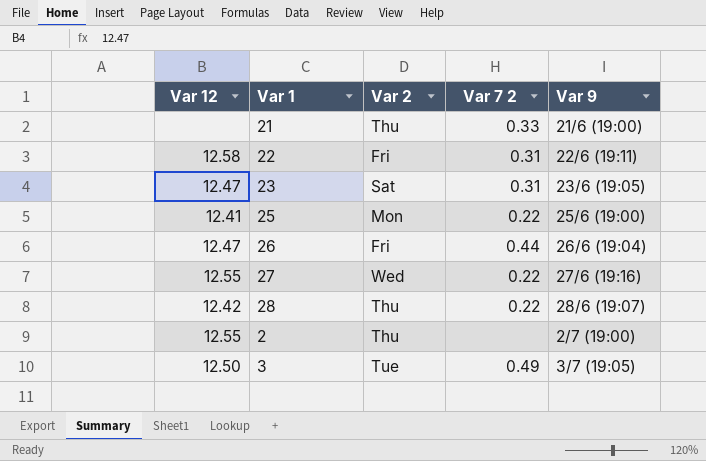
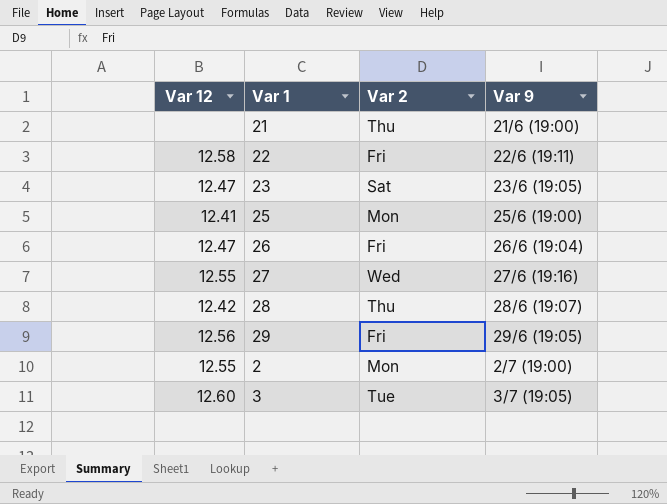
column Var 7 2 | position: 4 -> none
row 29: none -> 12.56 | Fri | 29/6 (19:05)
2 | Var 2: Thu -> Mon
3 | Var 12: 12.50 -> 12.60

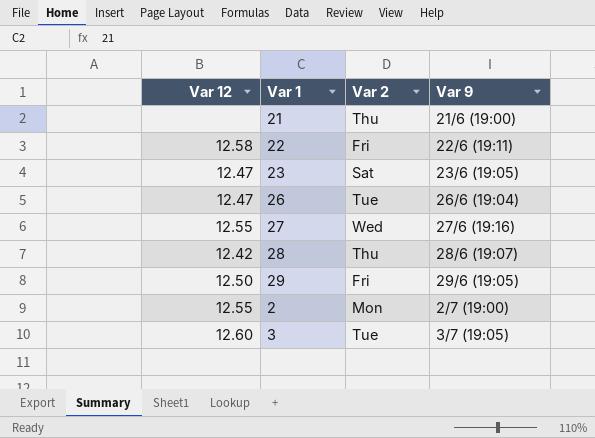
row 25: 12.41 | Mon | 25/6 (19:00) -> none
26 | Var 2: Fri -> Tue
29 | Var 12: 12.56 -> 12.50

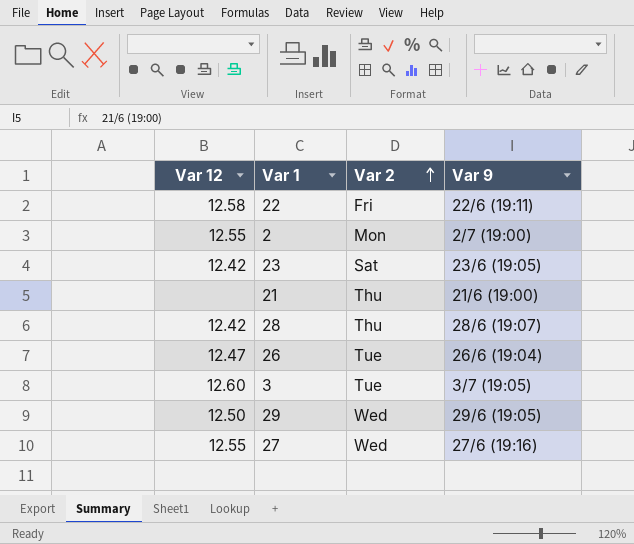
row order: none -> Var 2 ascending
23 | Var 12: 12.47 -> 12.42
29 | Var 2: Fri -> Wed

